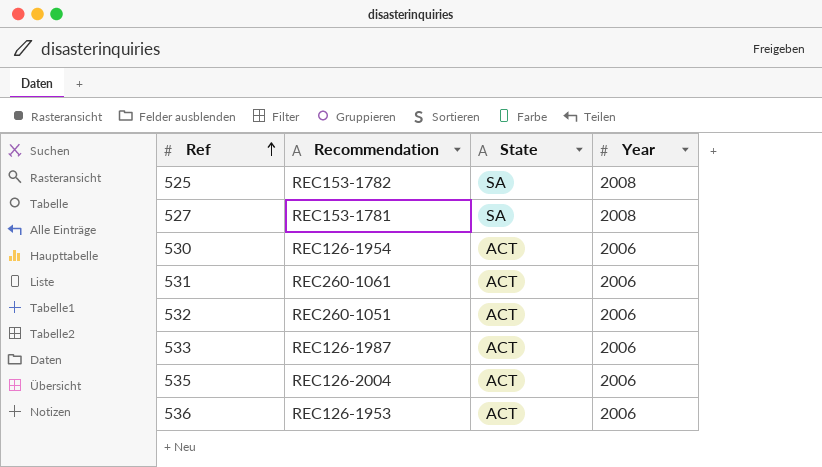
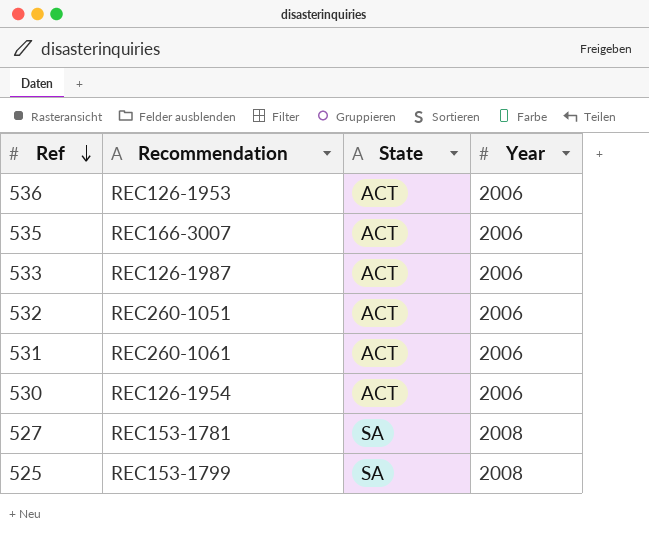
row order: Ref ascending -> Ref descending
535 | Recommendation: REC126-2004 -> REC166-3007
525 | Recommendation: REC153-1782 -> REC153-1799

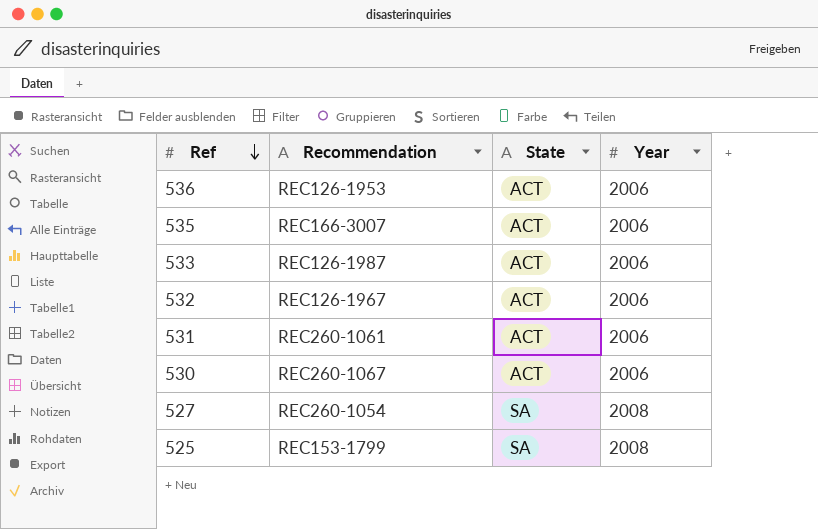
532 | Recommendation: REC260-1051 -> REC126-1967
530 | Recommendation: REC126-1954 -> REC260-1067
527 | Recommendation: REC153-1781 -> REC260-1054

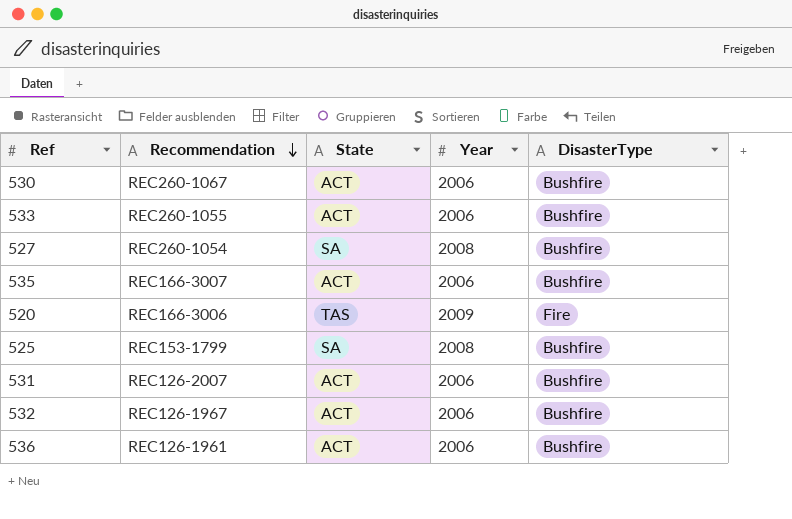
row order: Ref descending -> Recommendation descending
column DisasterType | position: none -> 5
533 | Recommendation: REC126-1987 -> REC260-1055
row 520: none -> REC166-3006 | TAS | 2009 | Fire
531 | Recommendation: REC260-1061 -> REC126-2007
536 | Recommendation: REC126-1953 -> REC126-1961

